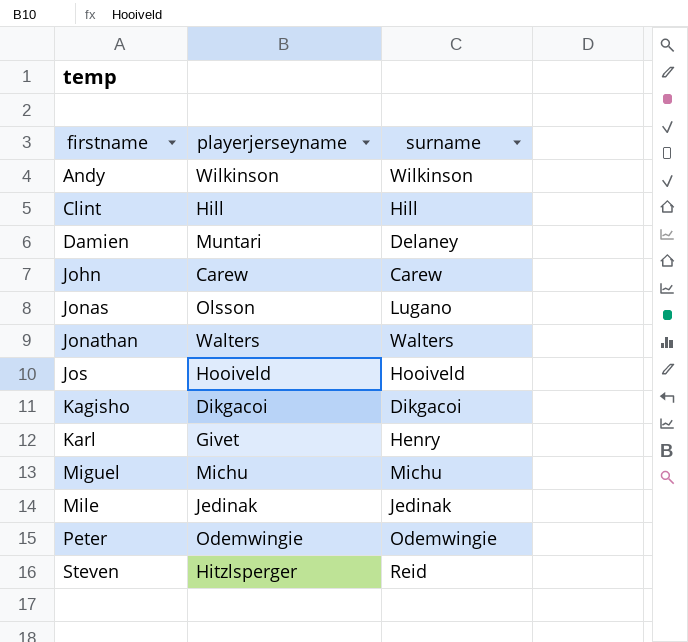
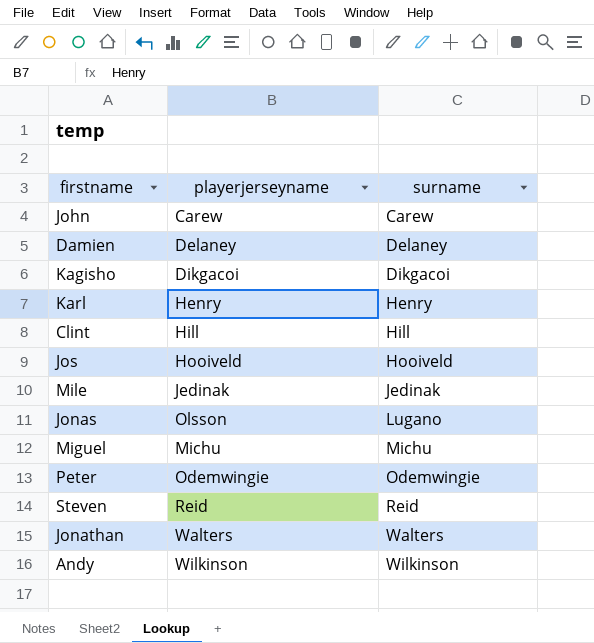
row order: firstname ascending -> surname ascending
Damien | playerjerseyname: Muntari -> Delaney
Karl | playerjerseyname: Givet -> Henry
Steven | playerjerseyname: Hitzlsperger -> Reid

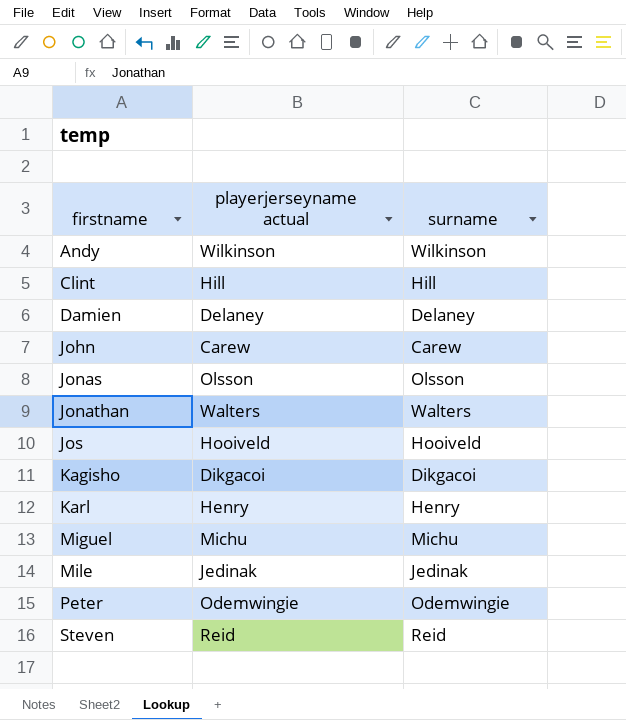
row order: surname ascending -> firstname ascending
column name: playerjerseyname -> playerjerseyname actual
Jonas | surname: Lugano -> Olsson

